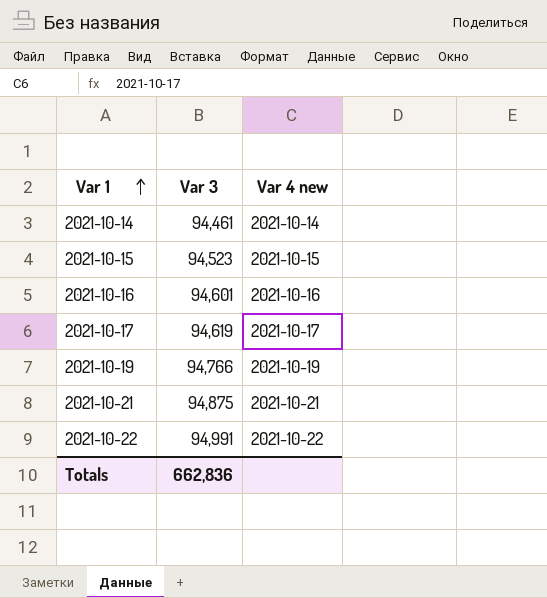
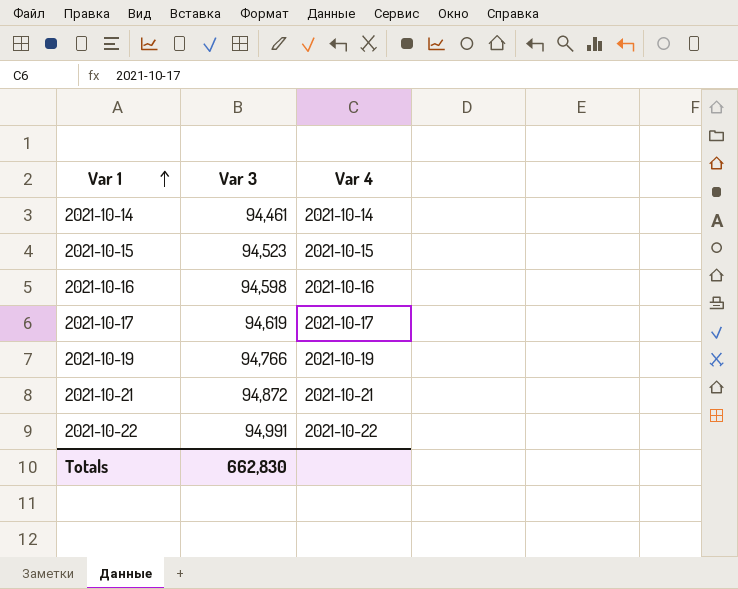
column name: Var 4 new -> Var 4
2021-10-16 | Var 3: 94,601 -> 94,598
2021-10-21 | Var 3: 94,875 -> 94,872
Totals | Var 3: 662,836 -> 662,830

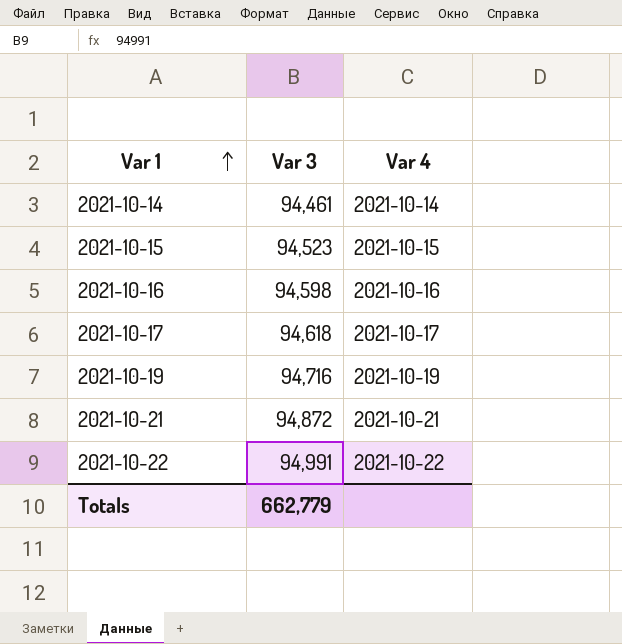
2021-10-17 | Var 3: 94,619 -> 94,618
2021-10-19 | Var 3: 94,766 -> 94,716
Totals | Var 3: 662,830 -> 662,779

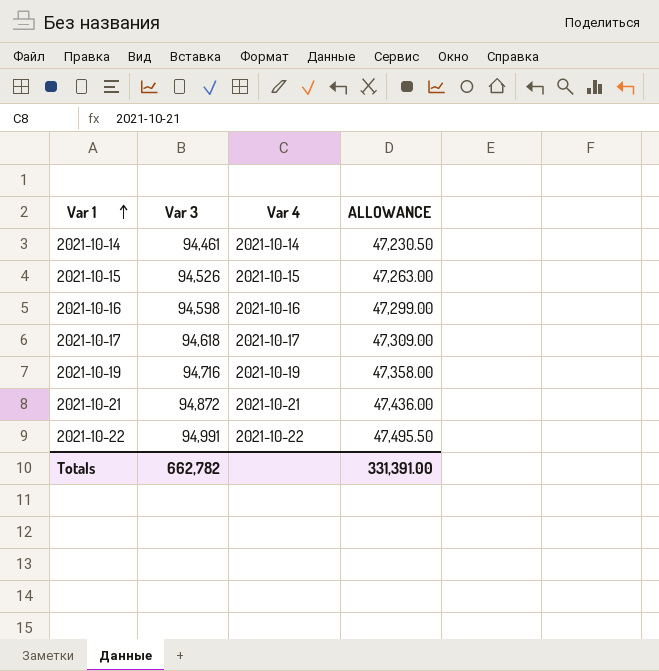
column ALLOWANCE | formula: none -> [Var 3] * 0.5
2021-10-15 | Var 3: 94,523 -> 94,526
Totals | Var 3: 662,779 -> 662,782

